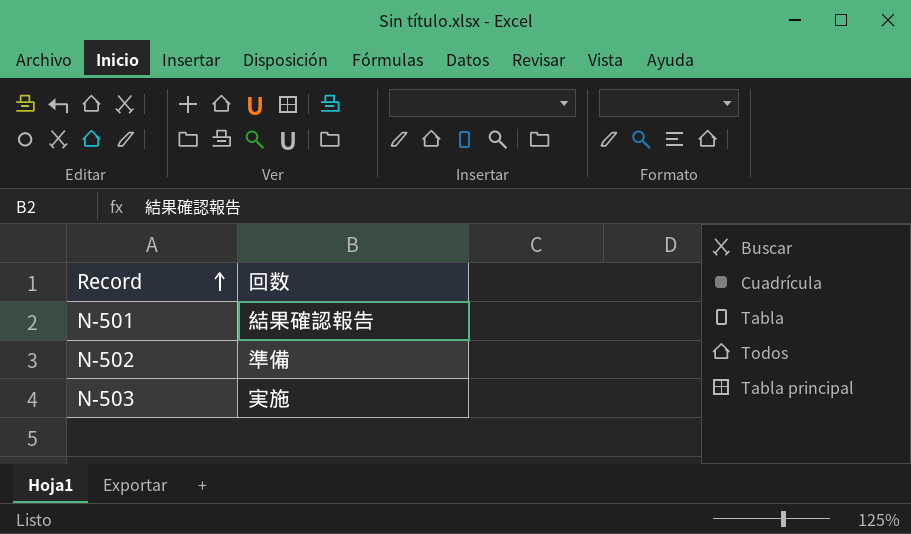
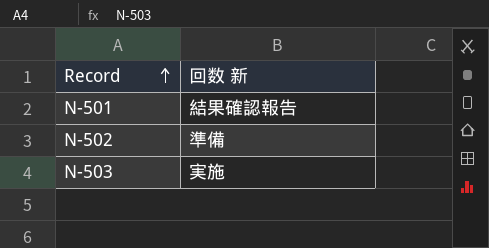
column name: 回数 -> 回数 新

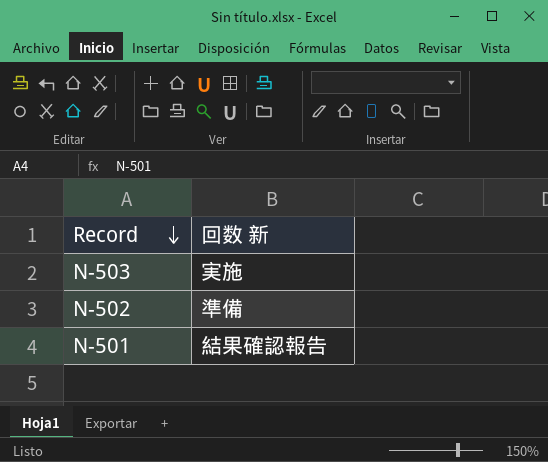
row order: Record ascending -> Record descending

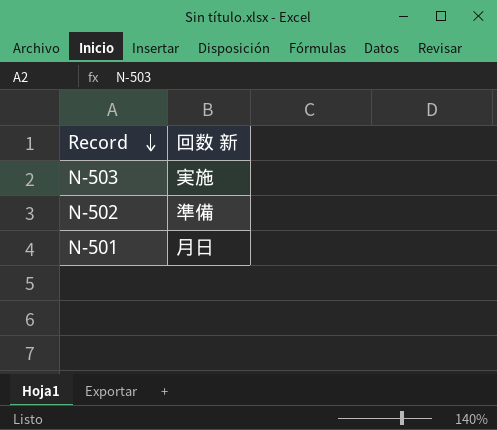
N-501 | 回数 新: 結果確認報告 -> 月日

